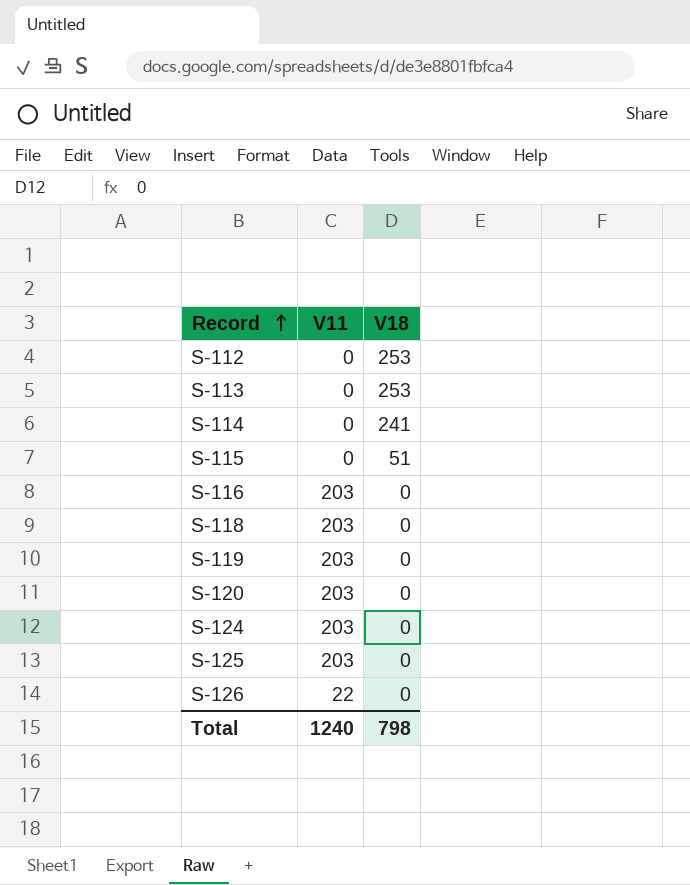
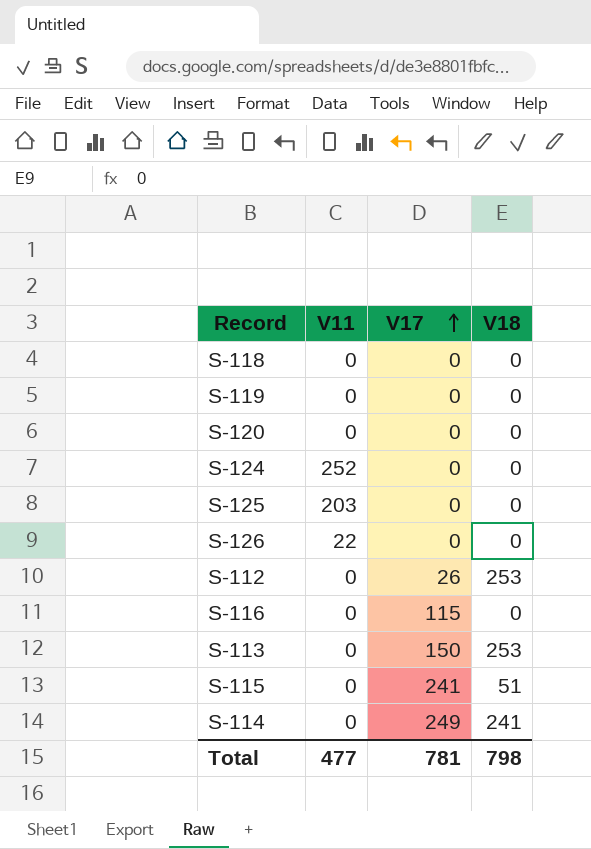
row order: Record ascending -> V17 ascending
column V17 | position: none -> 3
S-118 | V11: 203 -> 0
S-119 | V11: 203 -> 0
S-120 | V11: 203 -> 0
S-124 | V11: 203 -> 252
S-116 | V11: 203 -> 0
Total | V11: 1240 -> 477

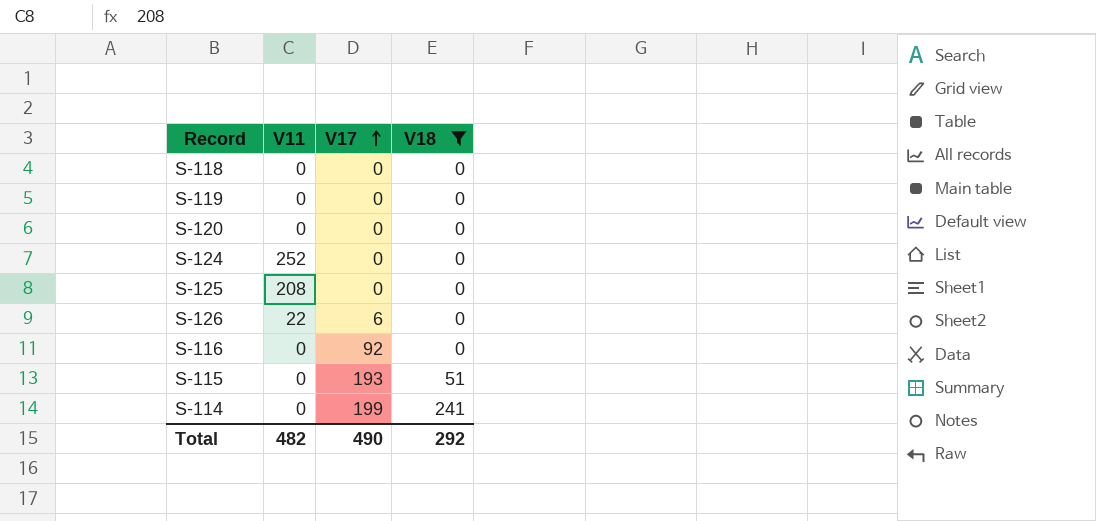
filter: none -> V18 != 253
S-125 | V11: 203 -> 208
S-126 | V17: 0 -> 6
S-116 | V17: 115 -> 92
S-115 | V17: 241 -> 193
S-114 | V17: 249 -> 199
Total | V11: 477 -> 482
Total | V17: 781 -> 490
Total | V18: 798 -> 292

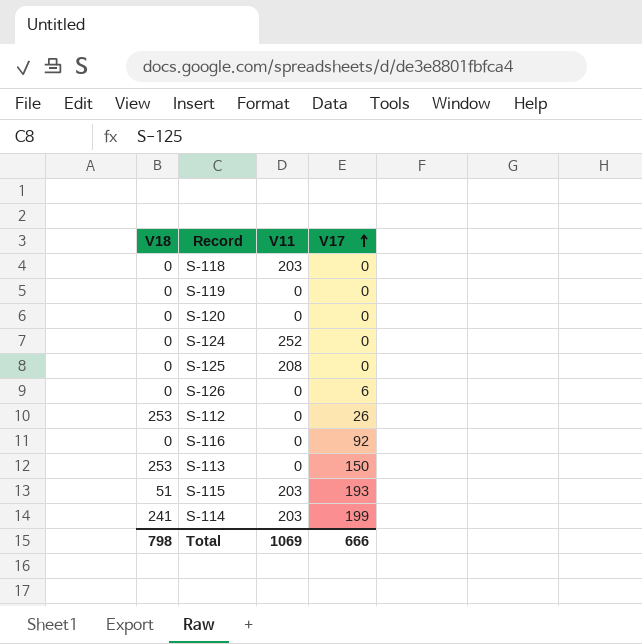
filter: V18 != 253 -> none
column V18 | position: 4 -> 1
S-118 | V11: 0 -> 203
S-126 | V11: 22 -> 0
S-115 | V11: 0 -> 203
S-114 | V11: 0 -> 203
Total | V18: 292 -> 798
Total | V11: 482 -> 1069
Total | V17: 490 -> 666

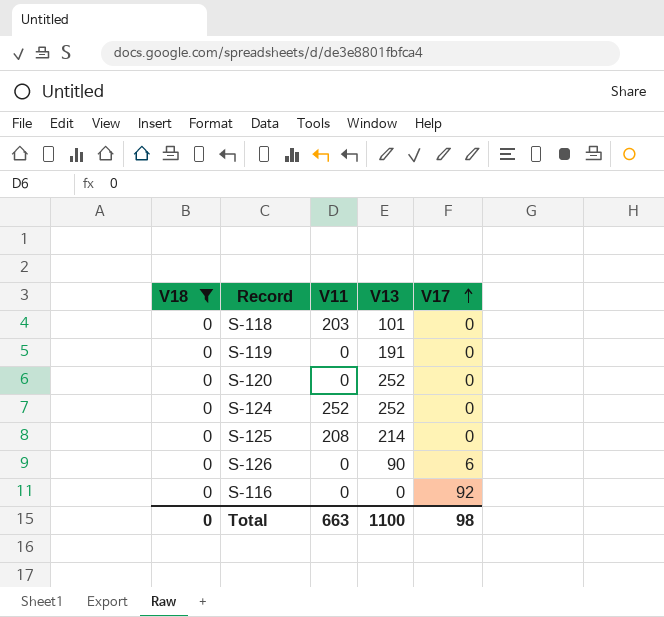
filter: none -> V18 = 0
column V13 | position: none -> 4
Total | V18: 798 -> 0
Total | V11: 1069 -> 663
Total | V17: 666 -> 98

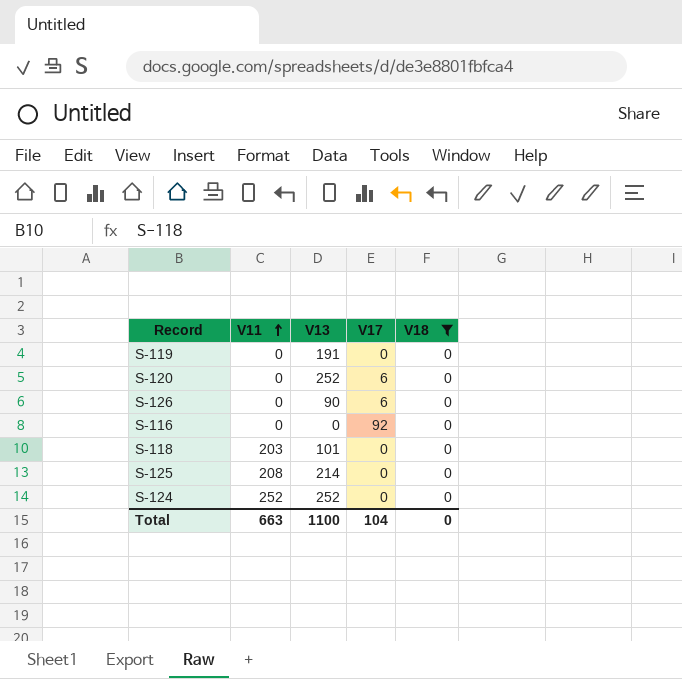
row order: V17 ascending -> V11 ascending
column V18 | position: 1 -> 5
S-120 | V17: 0 -> 6
Total | V17: 98 -> 104

